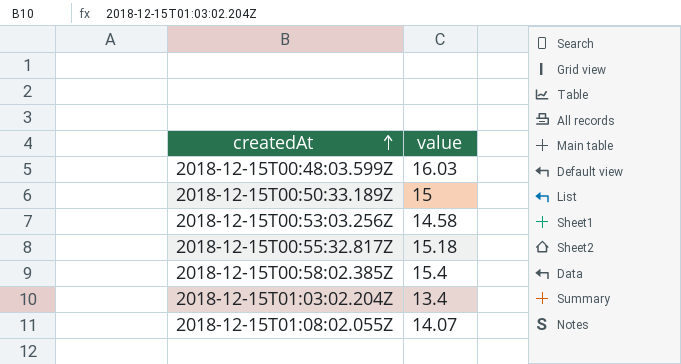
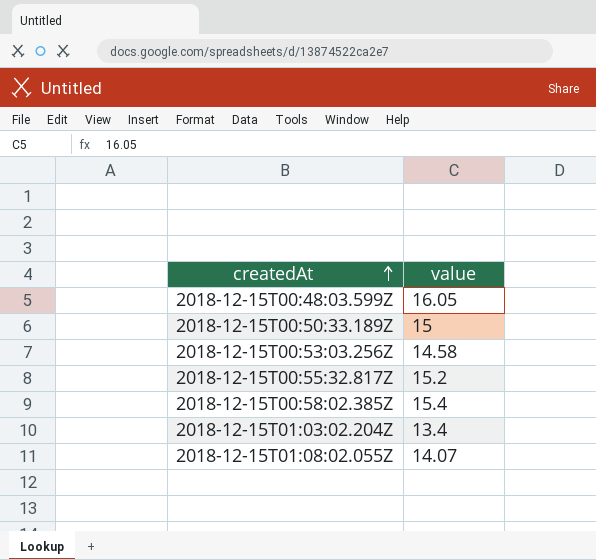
2018-12-15T00:48:03.599Z | value: 16.03 -> 16.05
2018-12-15T00:55:32.817Z | value: 15.18 -> 15.2

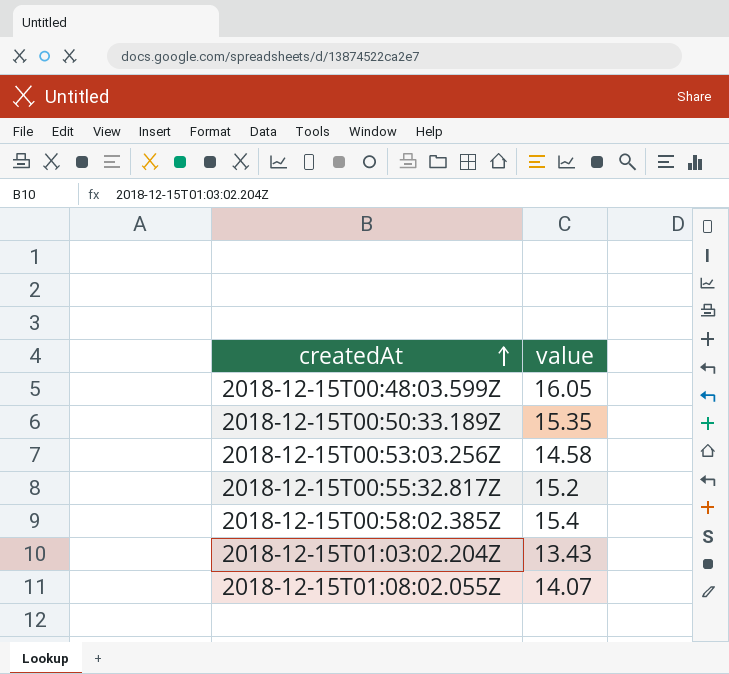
2018-12-15T00:50:33.189Z | value: 15 -> 15.35
2018-12-15T01:03:02.204Z | value: 13.4 -> 13.43

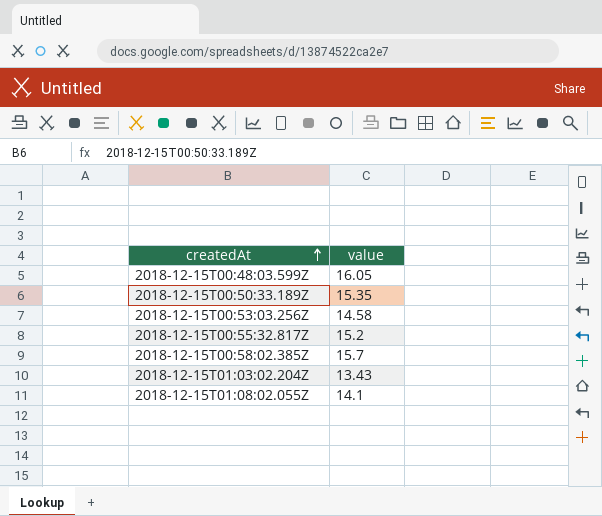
2018-12-15T00:58:02.385Z | value: 15.4 -> 15.7
2018-12-15T01:08:02.055Z | value: 14.07 -> 14.1

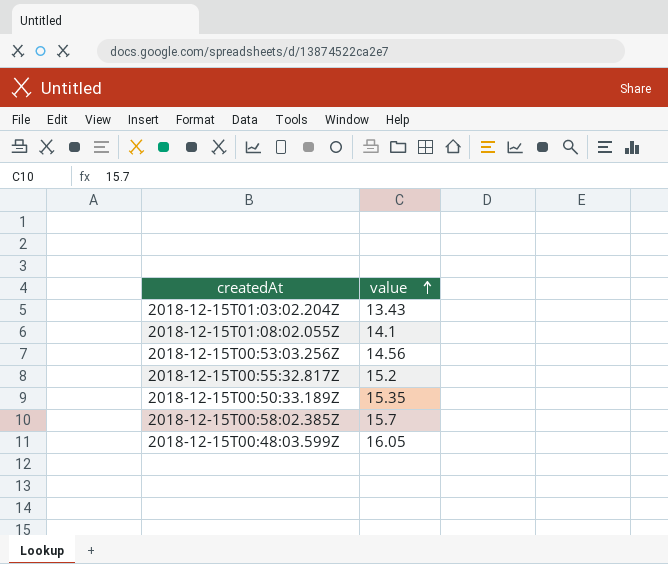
row order: createdAt ascending -> value ascending
2018-12-15T00:53:03.256Z | value: 14.58 -> 14.56

